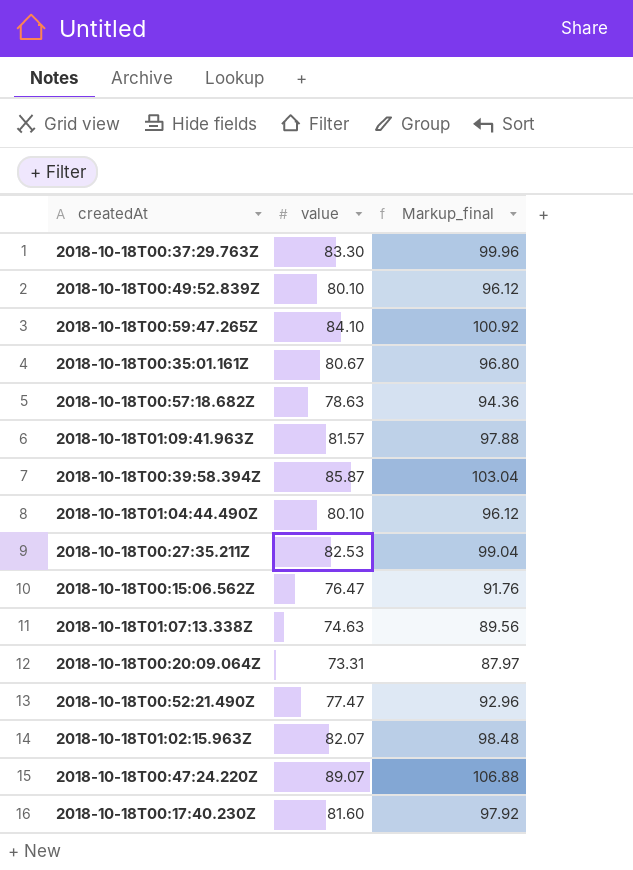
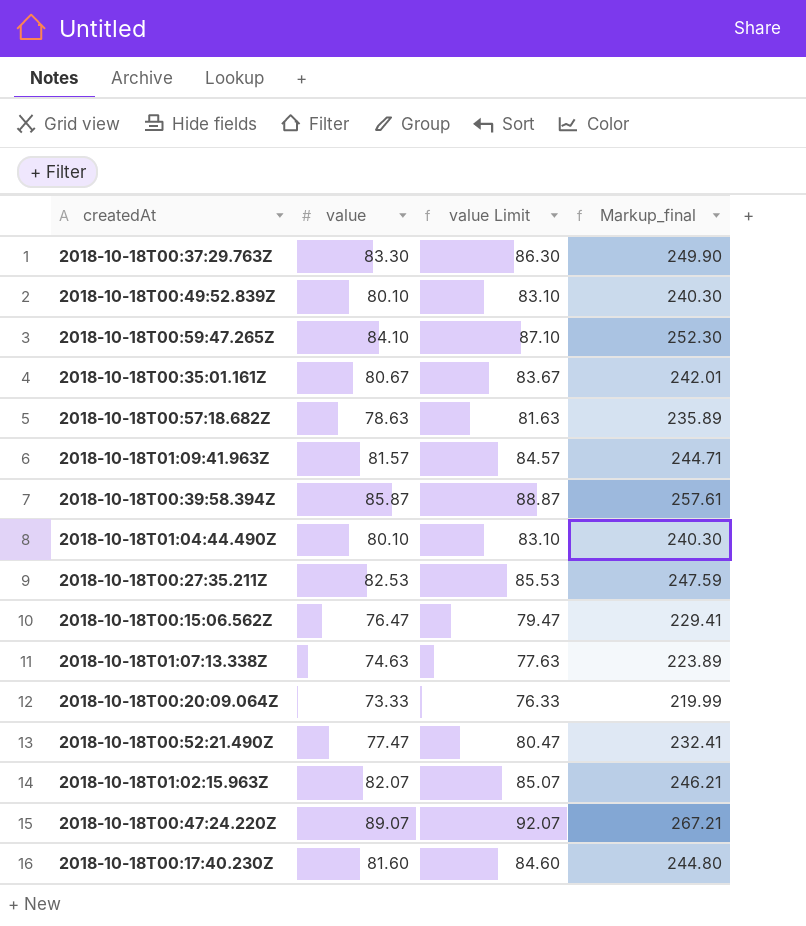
column value Limit | formula: none -> [value] + 3
column Markup_final | formula: [value] * 1.2 -> [value] * 3
2018-10-18T00:20:09.064Z | value: 73.31 -> 73.33

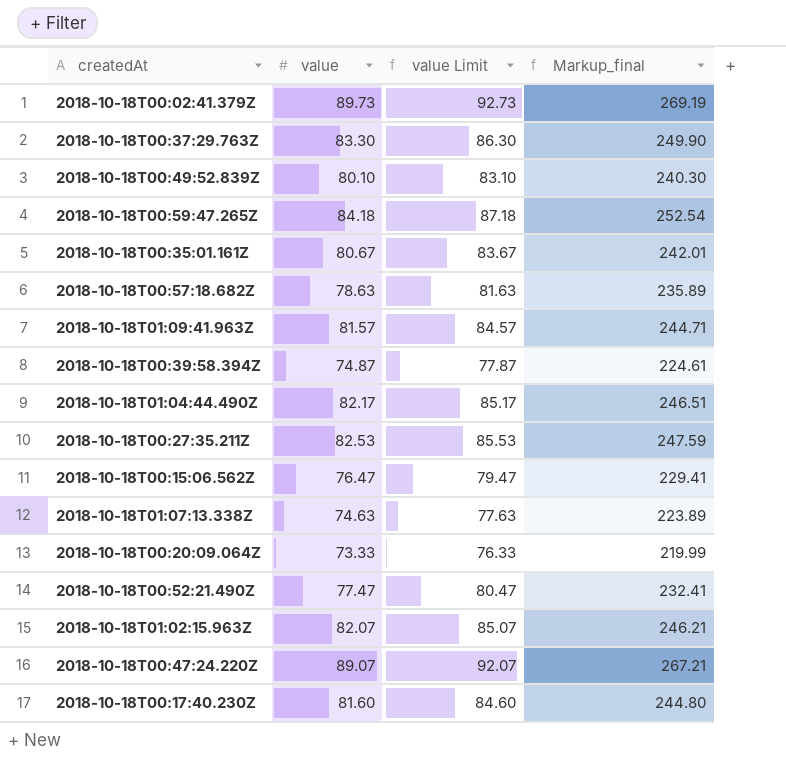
row 2018-10-18T00:02:41.379Z: none -> 89.73 | 92.73 | 269.19
2018-10-18T00:59:47.265Z | value: 84.10 -> 84.18
2018-10-18T00:59:47.265Z | value Limit: 87.10 -> 87.18
2018-10-18T00:59:47.265Z | Markup_final: 252.30 -> 252.54
2018-10-18T00:39:58.394Z | value: 85.87 -> 74.87
2018-10-18T00:39:58.394Z | value Limit: 88.87 -> 77.87
2018-10-18T00:39:58.394Z | Markup_final: 257.61 -> 224.61
2018-10-18T01:04:44.490Z | value: 80.10 -> 82.17
2018-10-18T01:04:44.490Z | value Limit: 83.10 -> 85.17
2018-10-18T01:04:44.490Z | Markup_final: 240.30 -> 246.51

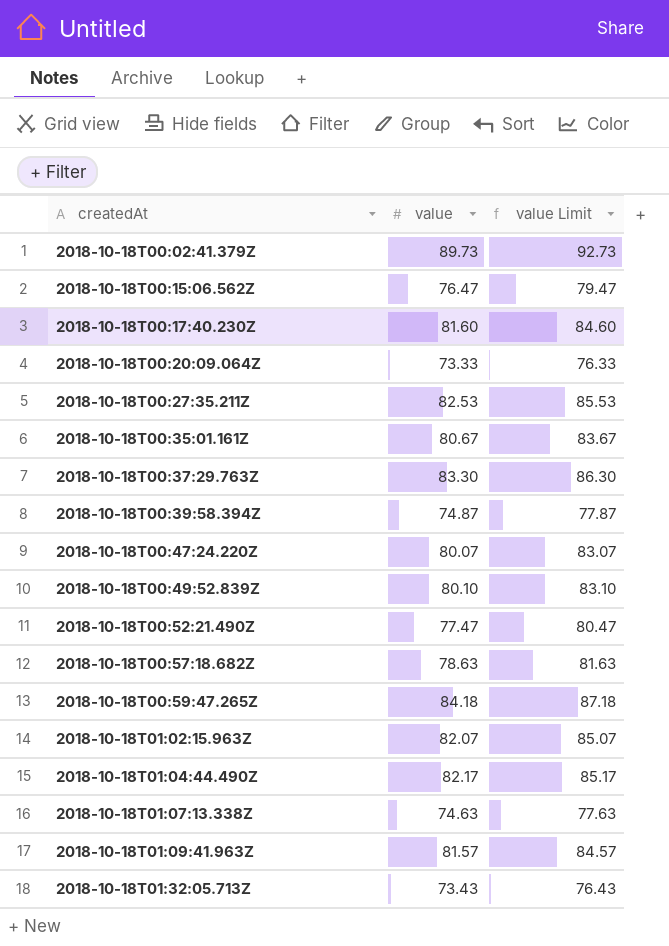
row order: none -> createdAt ascending
column Markup_final | formula: [value] * 3 -> none
2018-10-18T00:47:24.220Z | value: 89.07 -> 80.07
2018-10-18T00:47:24.220Z | value Limit: 92.07 -> 83.07
row 2018-10-18T01:32:05.713Z: none -> 73.43 | 76.43

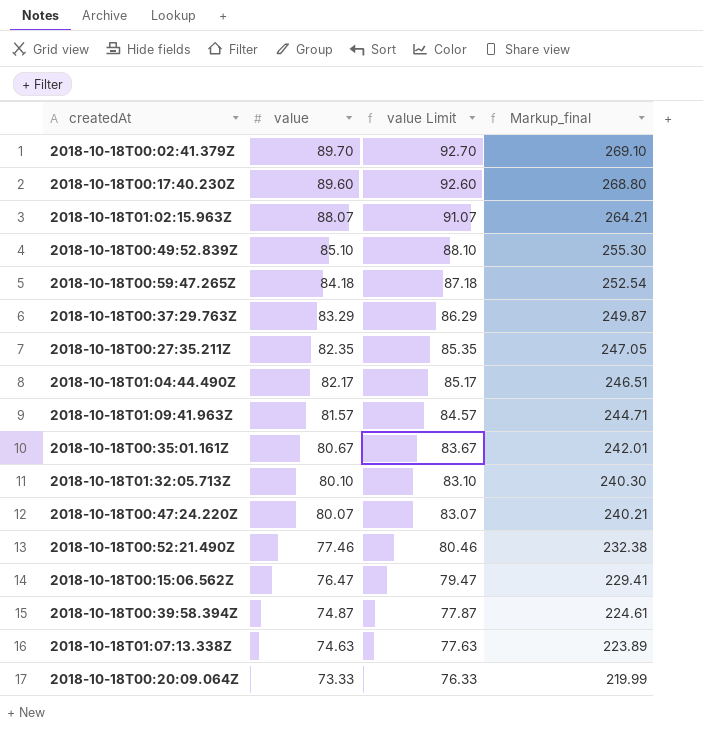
row order: createdAt ascending -> value descending
column Markup_final | formula: none -> [value] * 3
row 2018-10-18T00:57:18.682Z: 78.63 | 81.63 -> none
2018-10-18T00:02:41.379Z | value: 89.73 -> 89.70
2018-10-18T00:02:41.379Z | value Limit: 92.73 -> 92.70
2018-10-18T00:17:40.230Z | value: 81.60 -> 89.60
2018-10-18T00:17:40.230Z | value Limit: 84.60 -> 92.60
2018-10-18T01:02:15.963Z | value: 82.07 -> 88.07
2018-10-18T01:02:15.963Z | value Limit: 85.07 -> 91.07
2018-10-18T00:49:52.839Z | value: 80.10 -> 85.10
2018-10-18T00:49:52.839Z | value Limit: 83.10 -> 88.10
2018-10-18T00:37:29.763Z | value: 83.30 -> 83.29
2018-10-18T00:37:29.763Z | value Limit: 86.30 -> 86.29
2018-10-18T00:27:35.211Z | value: 82.53 -> 82.35
2018-10-18T00:27:35.211Z | value Limit: 85.53 -> 85.35
2018-10-18T01:32:05.713Z | value: 73.43 -> 80.10
2018-10-18T01:32:05.713Z | value Limit: 76.43 -> 83.10
2018-10-18T00:52:21.490Z | value: 77.47 -> 77.46
2018-10-18T00:52:21.490Z | value Limit: 80.47 -> 80.46

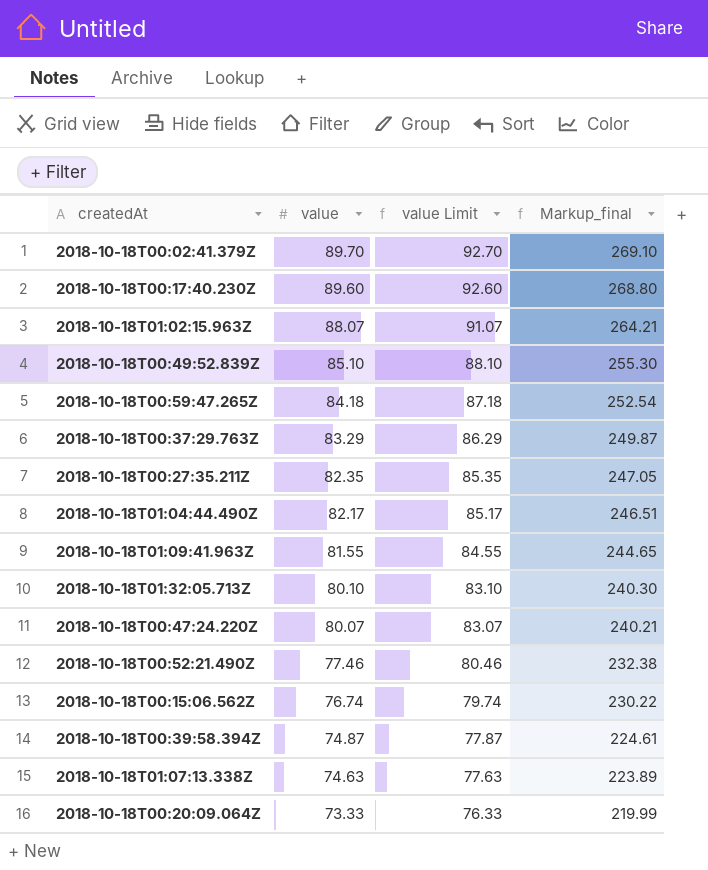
row 2018-10-18T00:35:01.161Z: 80.67 | 83.67 | 242.01 -> none
2018-10-18T01:09:41.963Z | value: 81.57 -> 81.55
2018-10-18T01:09:41.963Z | value Limit: 84.57 -> 84.55
2018-10-18T01:09:41.963Z | Markup_final: 244.71 -> 244.65
2018-10-18T00:15:06.562Z | value: 76.47 -> 76.74
2018-10-18T00:15:06.562Z | value Limit: 79.47 -> 79.74
2018-10-18T00:15:06.562Z | Markup_final: 229.41 -> 230.22

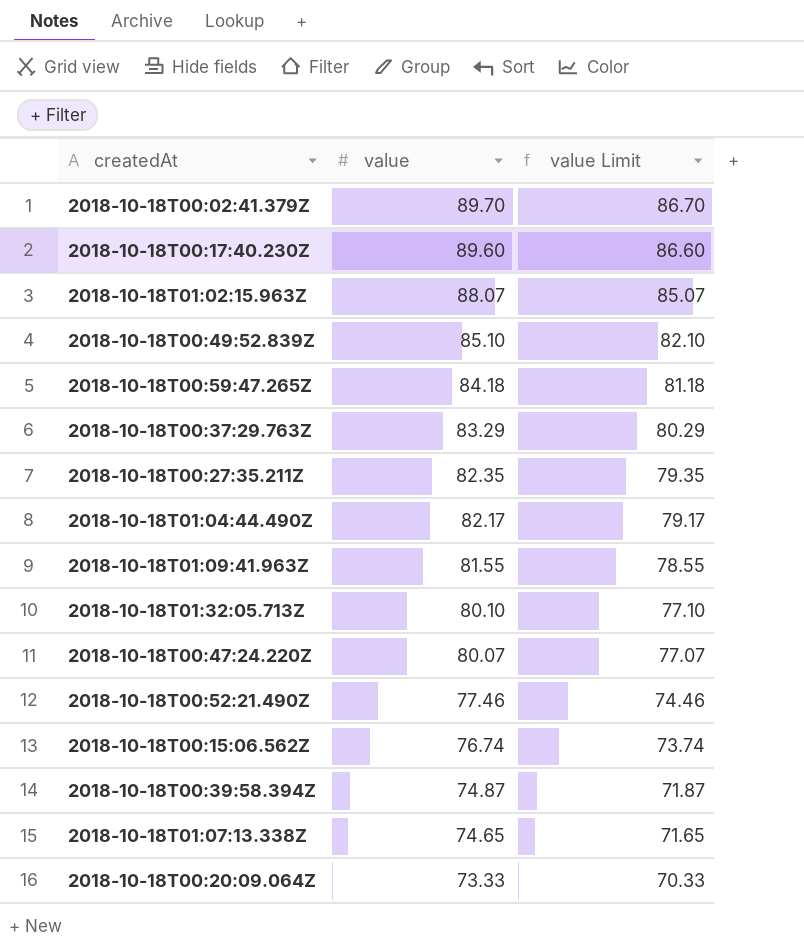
column Markup_final | formula: [value] * 3 -> none
column value Limit | formula: [value] + 3 -> [value] - 3
2018-10-18T01:07:13.338Z | value: 74.63 -> 74.65

